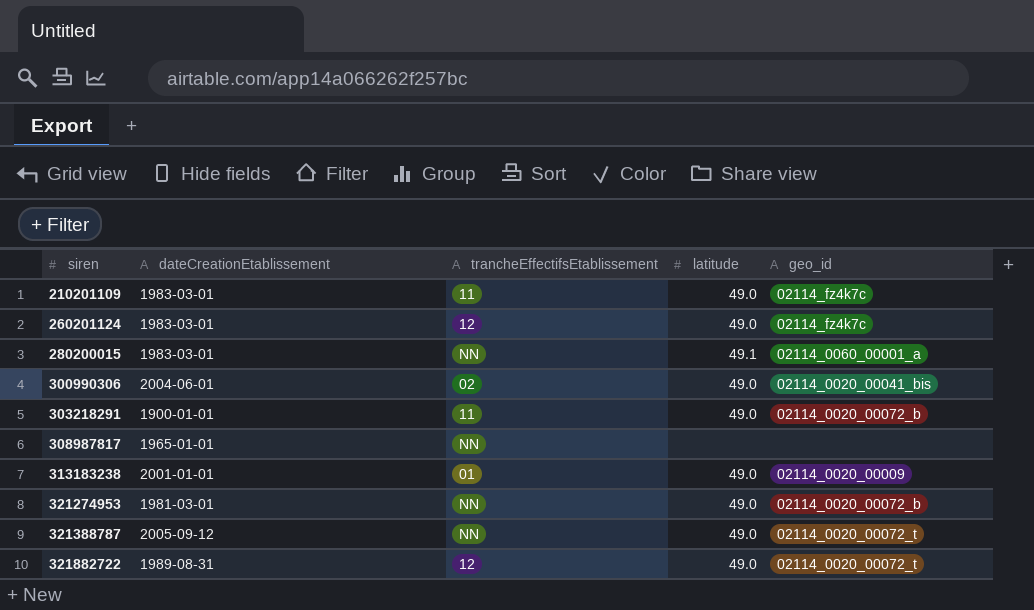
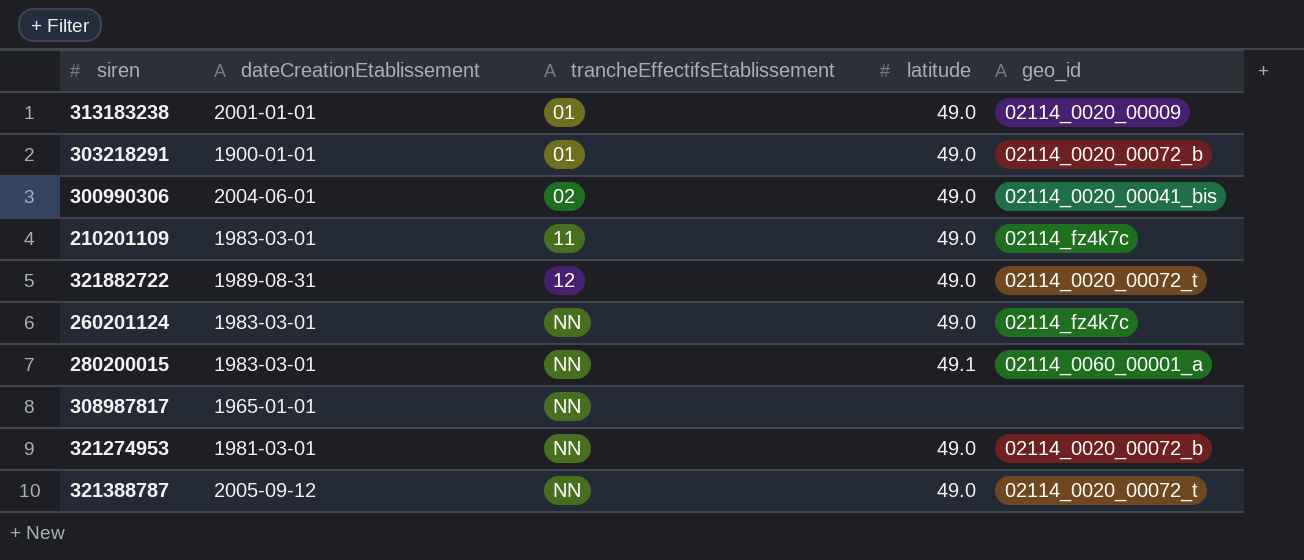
row order: siren ascending -> trancheEffectifsEtablissement ascending
303218291 | trancheEffectifsEtablissement: 11 -> 01
260201124 | trancheEffectifsEtablissement: 12 -> NN

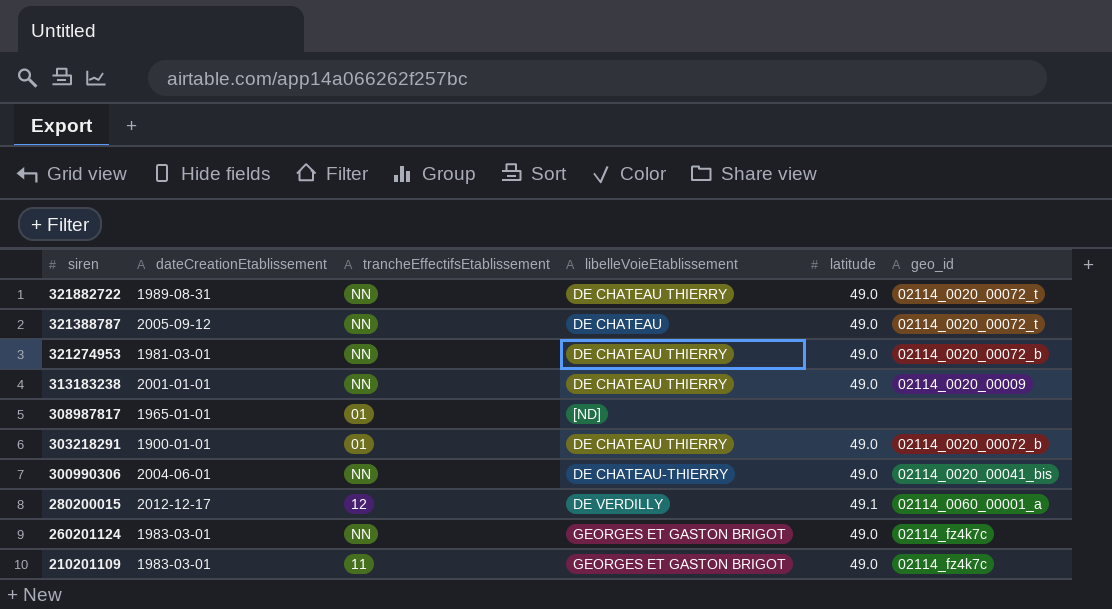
row order: trancheEffectifsEtablissement ascending -> siren descending
column libelleVoieEtablissement | position: none -> 4
321882722 | trancheEffectifsEtablissement: 12 -> NN
313183238 | trancheEffectifsEtablissement: 01 -> NN
308987817 | trancheEffectifsEtablissement: NN -> 01
300990306 | trancheEffectifsEtablissement: 02 -> NN
280200015 | dateCreationEtablissement: 1983-03-01 -> 2012-12-17
280200015 | trancheEffectifsEtablissement: NN -> 12

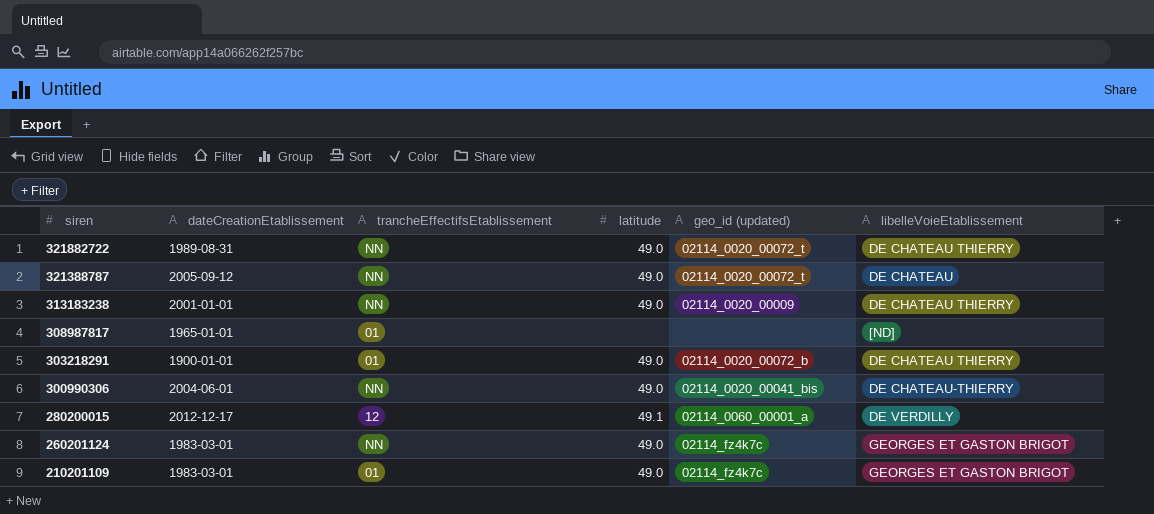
column name: geo_id -> geo_id (updated)
column libelleVoieEtablissement | position: 4 -> 6
row 321274953: 1981-03-01 | NN | DE CHATEAU THIERRY | 49.0 | 02114_0020_00072_b -> none
210201109 | trancheEffectifsEtablissement: 11 -> 01

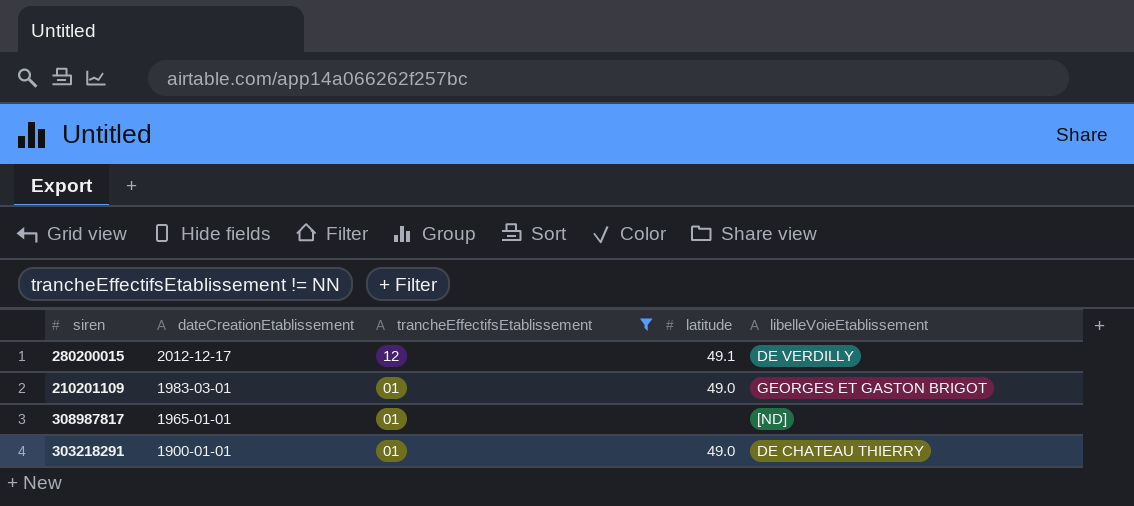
filter: none -> trancheEffectifsEtablissement != NN
row order: siren descending -> dateCreationEtablissement descending
column geo_id (updated) | position: 5 -> none

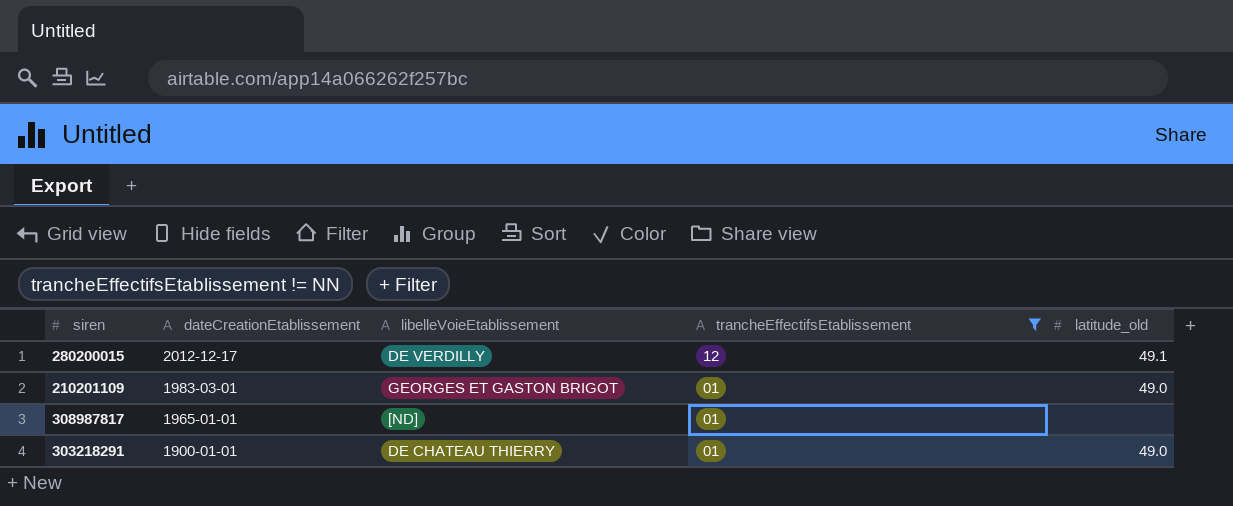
column libelleVoieEtablissement | position: 5 -> 3
column name: latitude -> latitude_old

